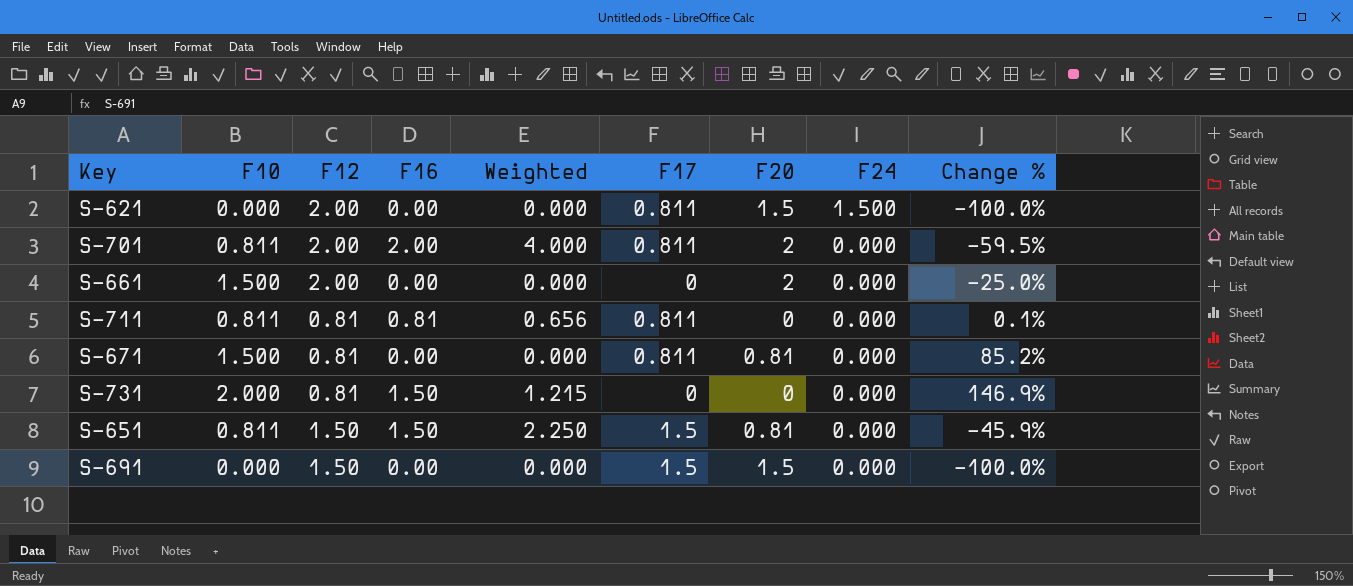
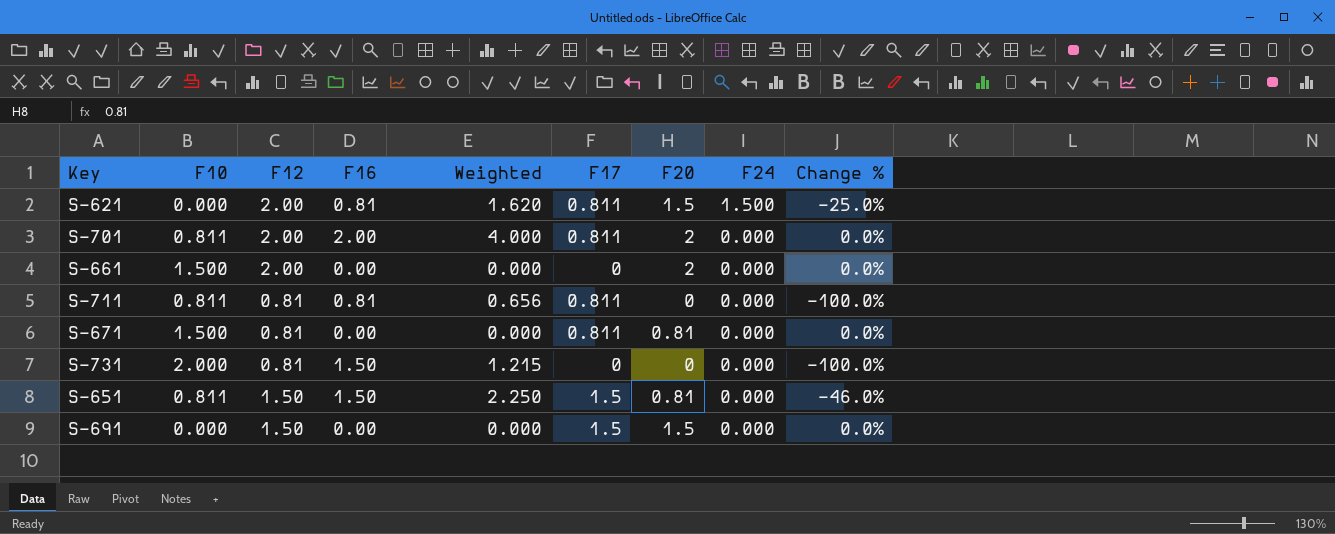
column Change % | formula: ([F10] - [F12]) / [F12] -> ([F20] - [F12]) / [F12]
S-621 | F16: 0.00 -> 0.81
S-621 | Weighted: 0.000 -> 1.620

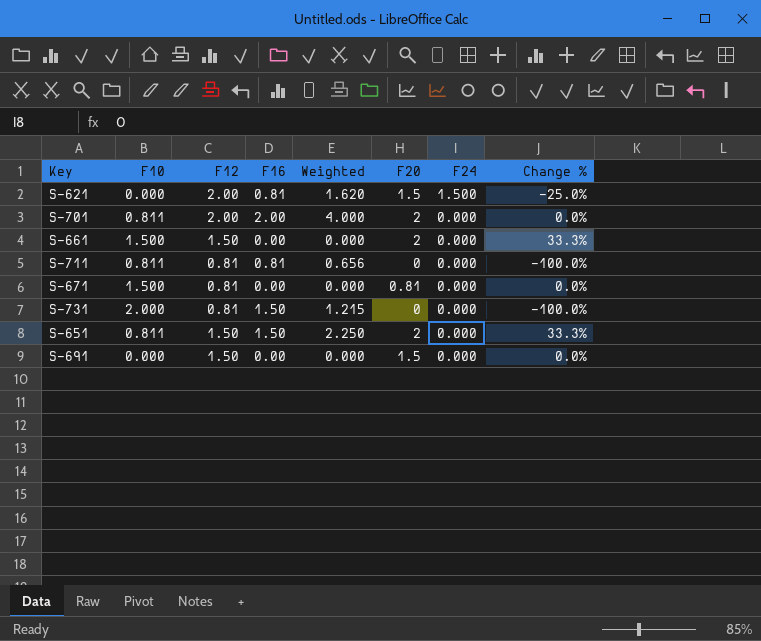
column F17 | position: 6 -> none
S-661 | F12: 2.00 -> 1.50
S-661 | Change %: 0.0% -> 33.3%
S-651 | F20: 0.81 -> 2
S-651 | Change %: -46.0% -> 33.3%

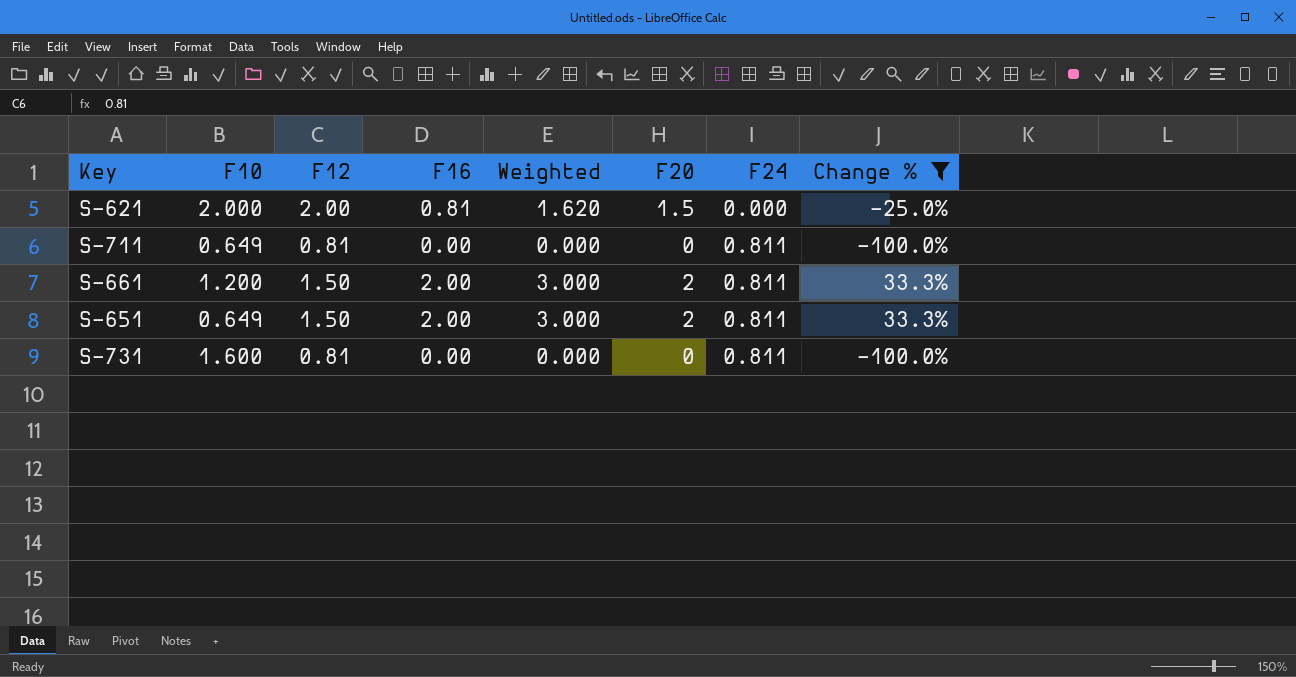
filter: none -> Change % != 0.0%
row order: F24 descending -> F24 ascending
S-621 | F10: 0.000 -> 2.000
S-621 | F24: 1.500 -> 0.000
S-711 | F10: 0.811 -> 0.649
S-711 | F16: 0.81 -> 0.00
S-711 | Weighted: 0.656 -> 0.000
S-711 | F24: 0.000 -> 0.811
S-661 | F10: 1.500 -> 1.200
S-661 | F16: 0.00 -> 2.00
S-661 | Weighted: 0.000 -> 3.000
S-661 | F24: 0.000 -> 0.811
S-651 | F10: 0.811 -> 0.649
S-651 | F16: 1.50 -> 2.00
S-651 | Weighted: 2.250 -> 3.000
S-651 | F24: 0.000 -> 0.811
S-731 | F10: 2.000 -> 1.600
S-731 | F16: 1.50 -> 0.00
S-731 | Weighted: 1.215 -> 0.000
S-731 | F24: 0.000 -> 0.811

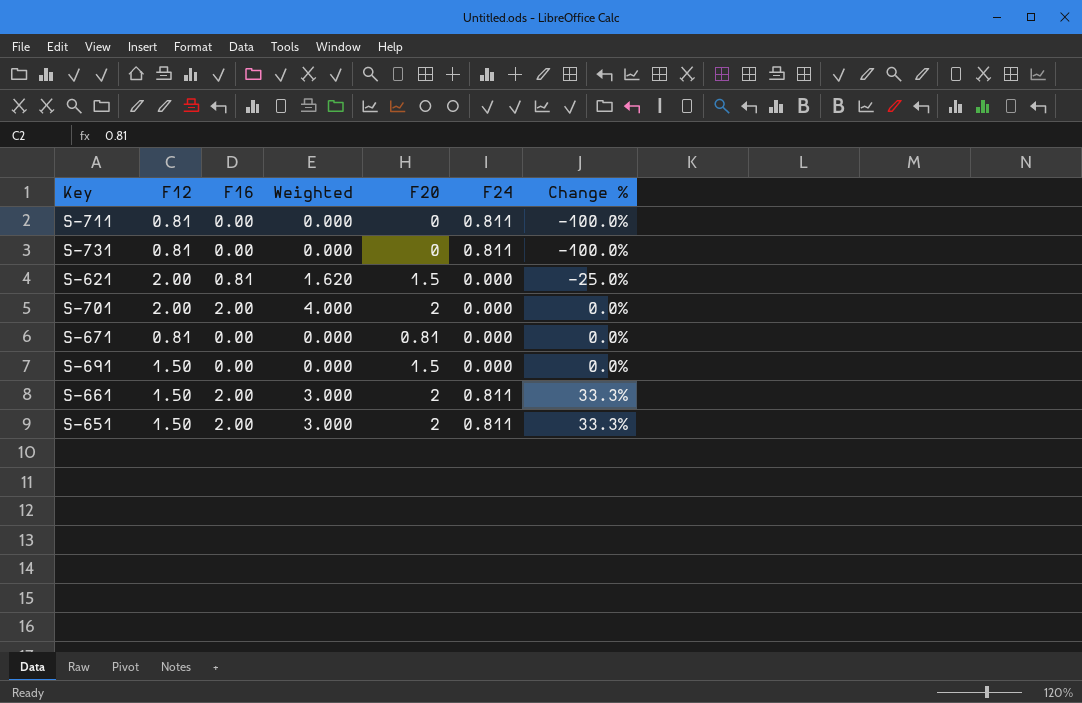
filter: Change % != 0.0% -> none
row order: F24 ascending -> Change % ascending
column F10 | position: 2 -> none

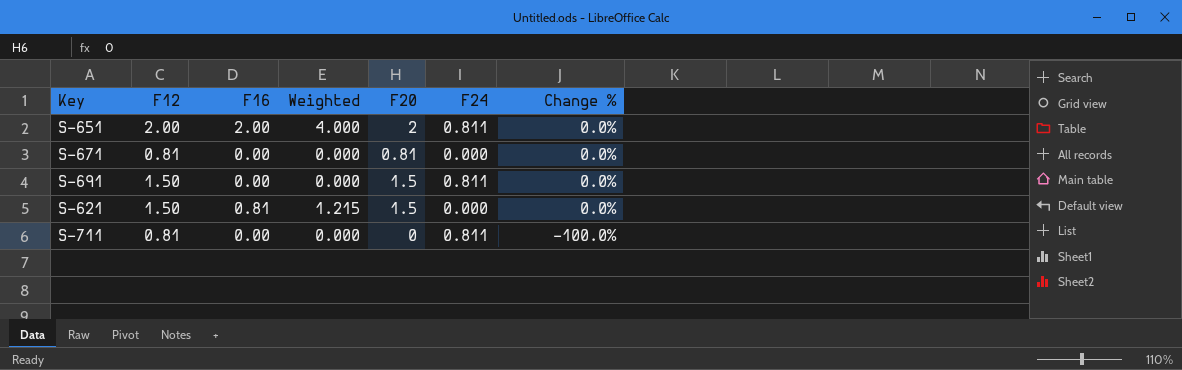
row order: Change % ascending -> Change % descending
row S-731: 0.81 | 0.00 | 0.000 | 0 | 0.811 | -100.0% -> none
row S-701: 2.00 | 2.00 | 4.000 | 2 | 0.000 | 0.0% -> none
row S-661: 1.50 | 2.00 | 3.000 | 2 | 0.811 | 33.3% -> none
S-651 | F12: 1.50 -> 2.00
S-651 | Weighted: 3.000 -> 4.000
S-651 | Change %: 33.3% -> 0.0%
S-691 | F24: 0.000 -> 0.811
S-621 | F12: 2.00 -> 1.50
S-621 | Weighted: 1.620 -> 1.215
S-621 | Change %: -25.0% -> 0.0%

